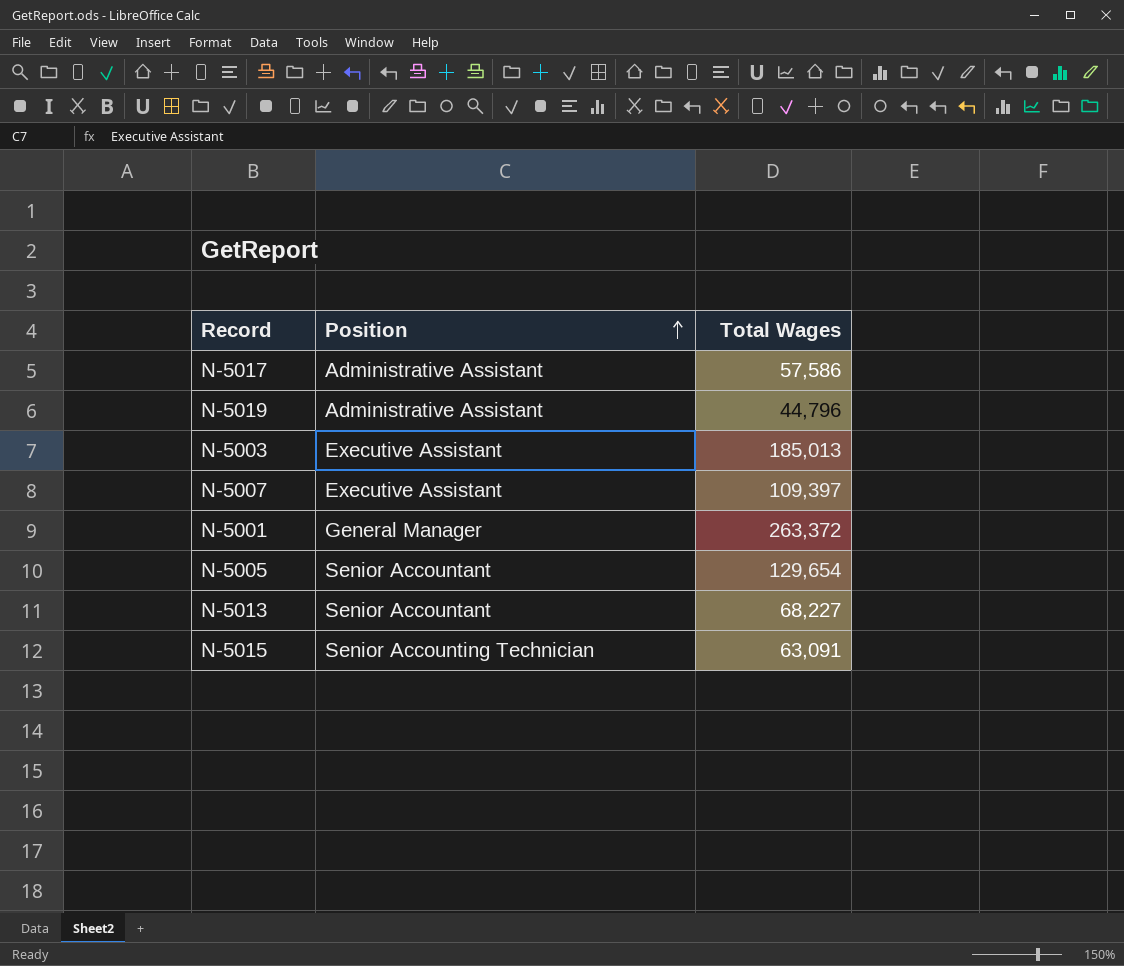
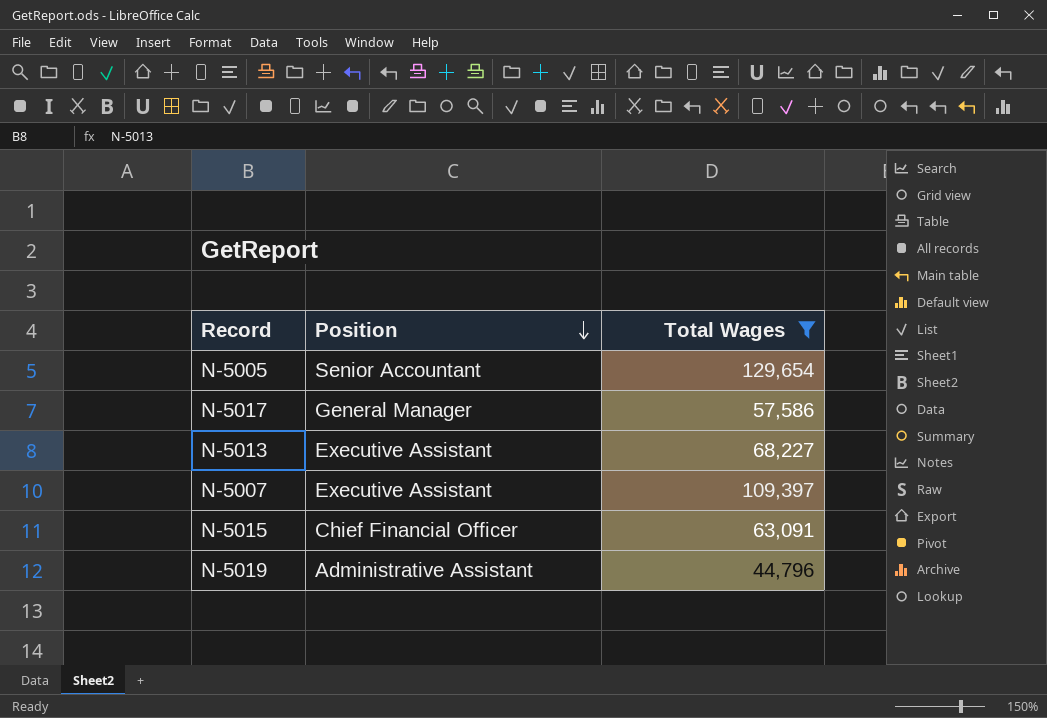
filter: none -> Total Wages <= 129,654
row order: Position ascending -> Position descending
N-5017 | Position: Administrative Assistant -> General Manager
N-5013 | Position: Senior Accountant -> Executive Assistant
N-5015 | Position: Senior Accounting Technician -> Chief Financial Officer

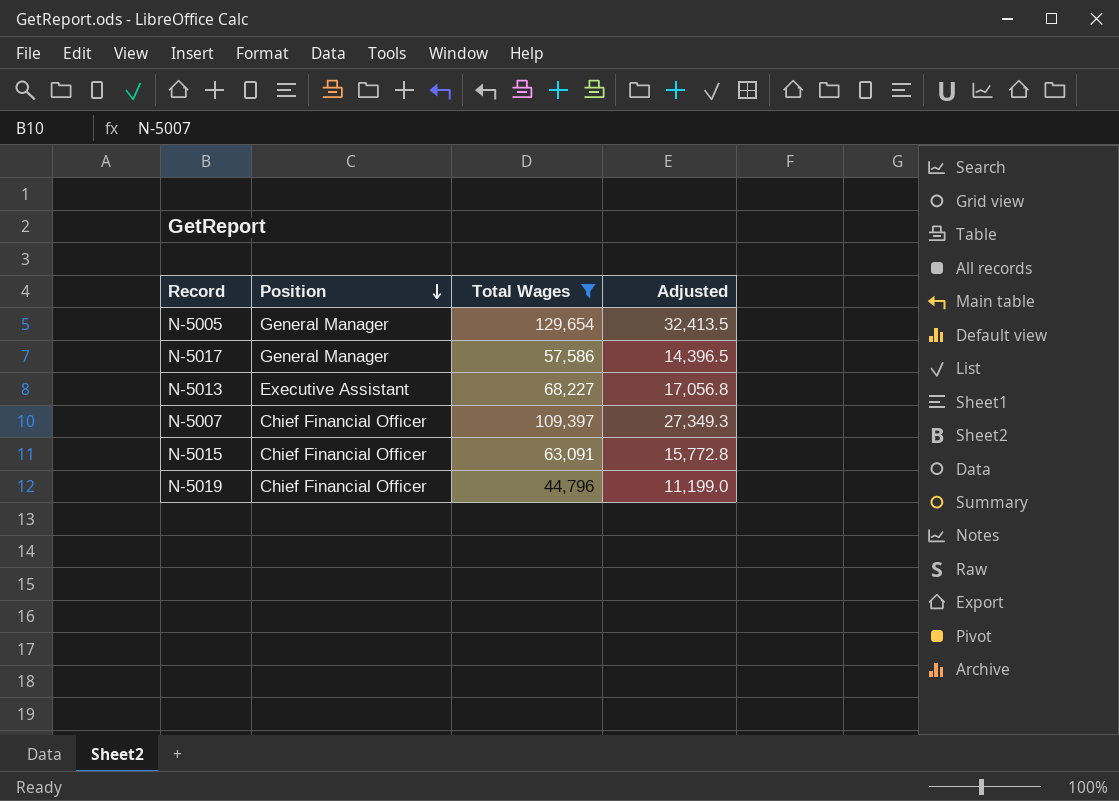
column Adjusted | formula: none -> [Total Wages] * 0.25
N-5005 | Position: Senior Accountant -> General Manager
N-5007 | Position: Executive Assistant -> Chief Financial Officer
N-5019 | Position: Administrative Assistant -> Chief Financial Officer

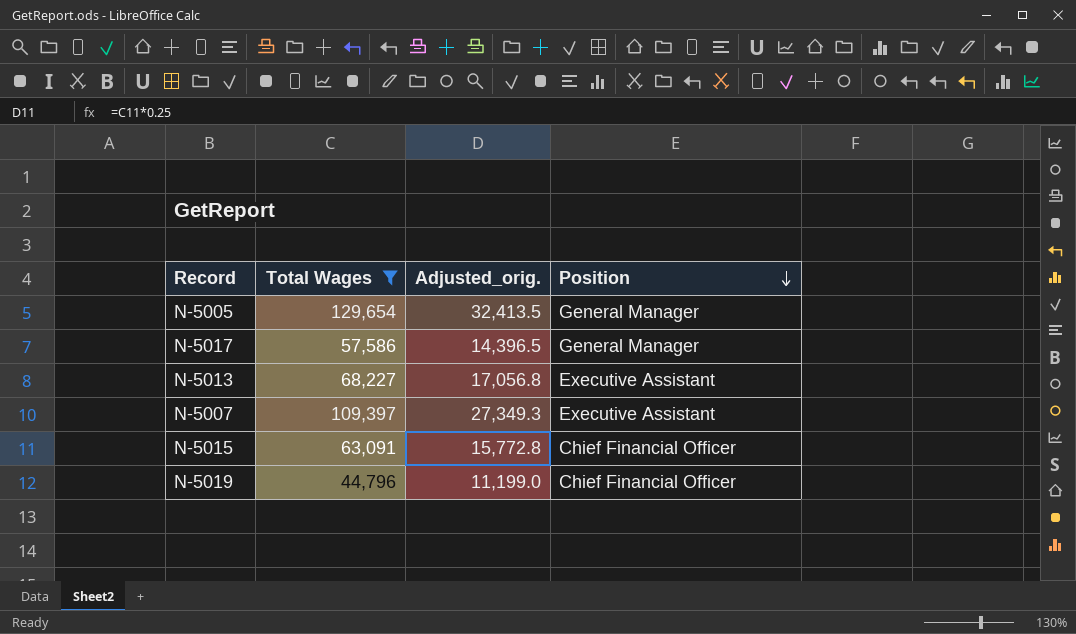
column name: Adjusted -> Adjusted_orig.
column Position | position: 2 -> 4
N-5007 | Position: Chief Financial Officer -> Executive Assistant

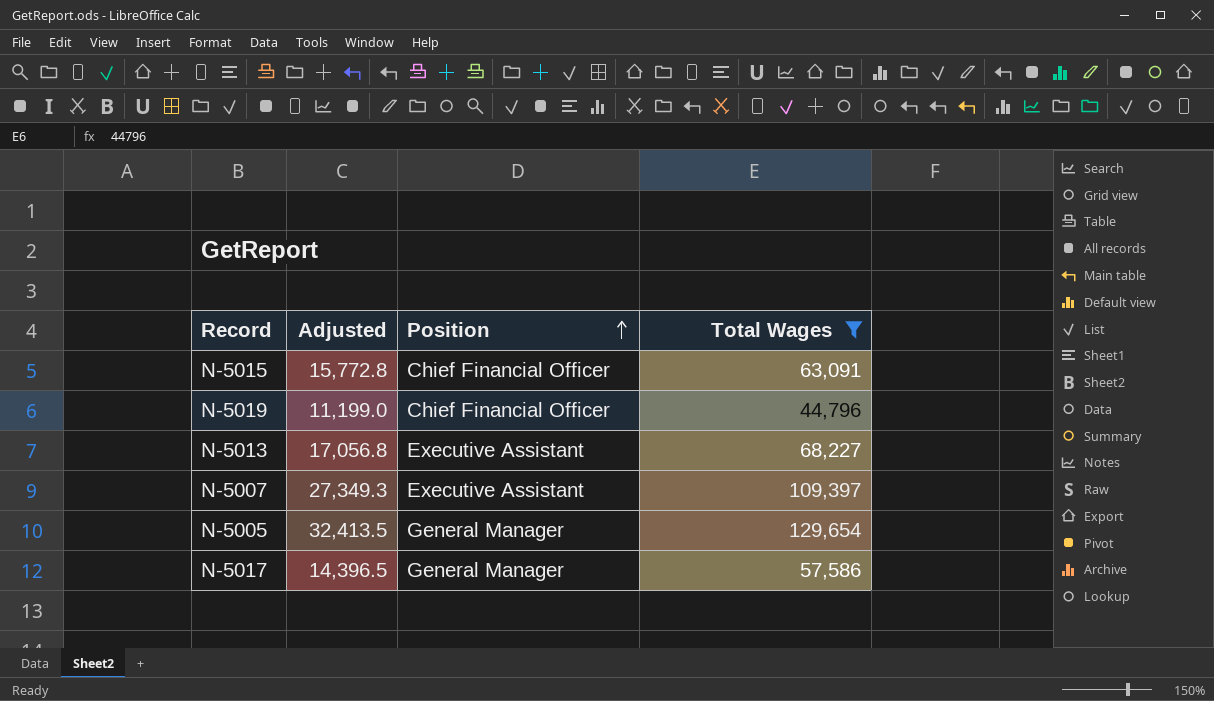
row order: Position descending -> Position ascending
column name: Adjusted_orig. -> Adjusted
column Total Wages | position: 2 -> 4

